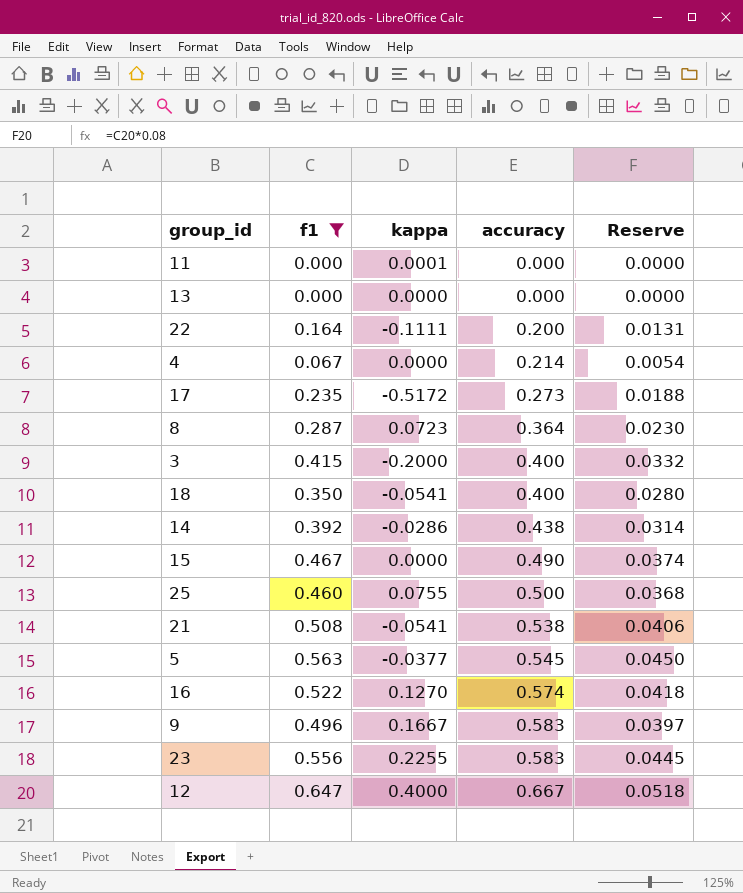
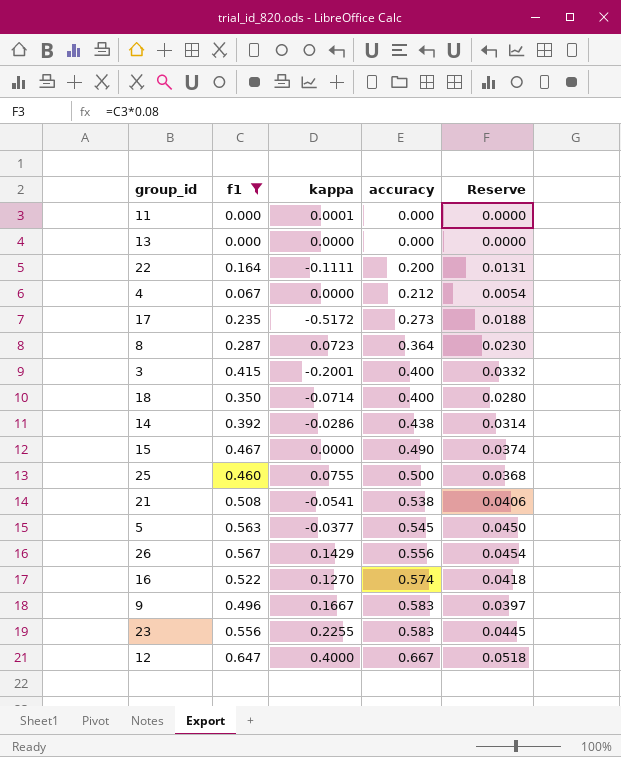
4 | accuracy: 0.214 -> 0.212
3 | kappa: -0.2000 -> -0.2001
18 | kappa: -0.0541 -> -0.0714
row 26: none -> 0.567 | 0.1429 | 0.556 | 0.0454

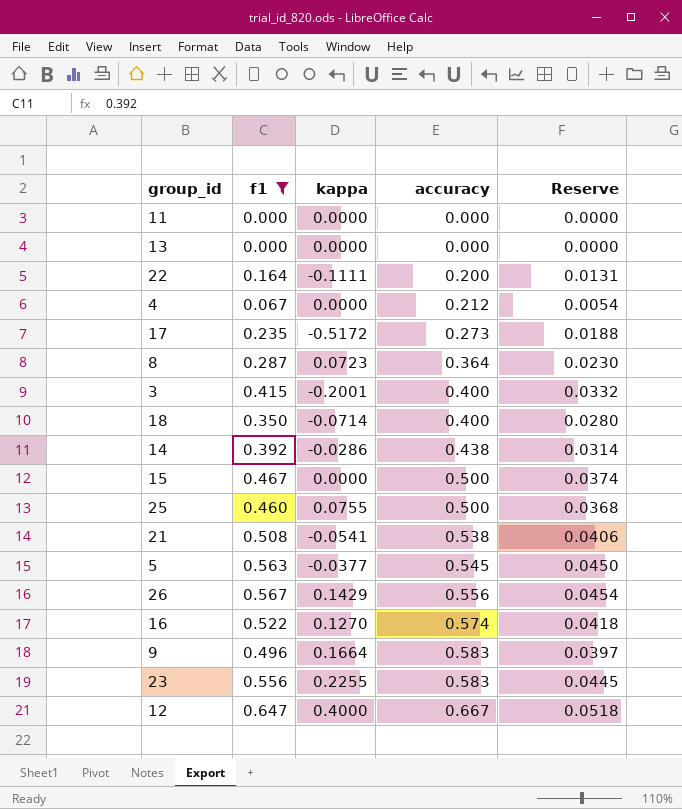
11 | kappa: 0.0001 -> 0.0000
15 | accuracy: 0.490 -> 0.500
9 | kappa: 0.1667 -> 0.1664

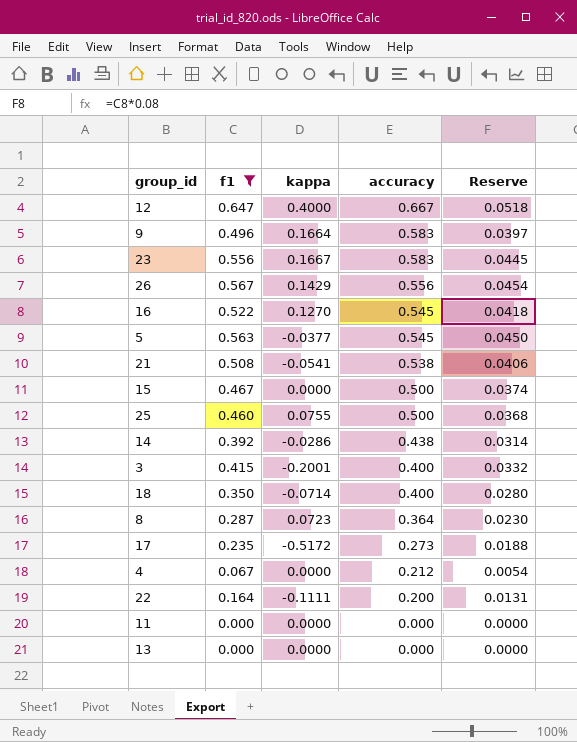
row order: accuracy ascending -> accuracy descending
23 | kappa: 0.2255 -> 0.1667
16 | accuracy: 0.574 -> 0.545

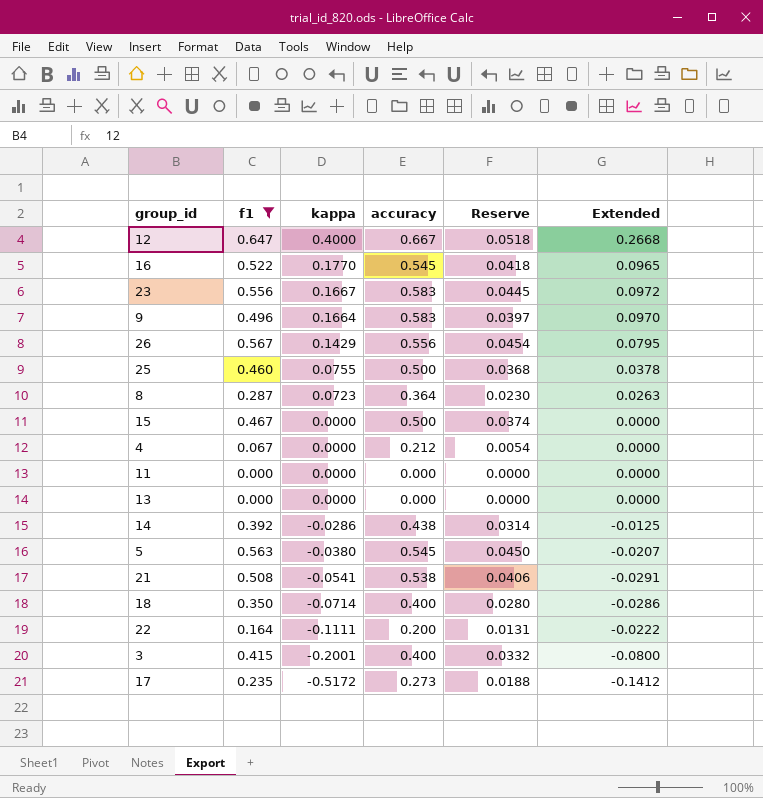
row order: accuracy descending -> kappa descending
column Extended | formula: none -> [kappa] * [accuracy]
16 | kappa: 0.1270 -> 0.1770
5 | kappa: -0.0377 -> -0.0380

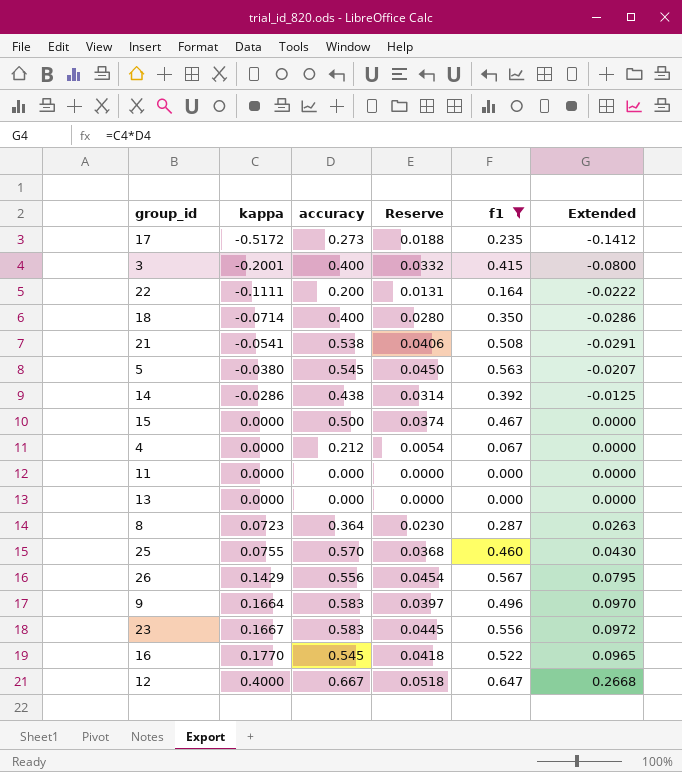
row order: kappa descending -> kappa ascending
column f1 | position: 2 -> 5
25 | accuracy: 0.500 -> 0.570
25 | Extended: 0.0378 -> 0.0430

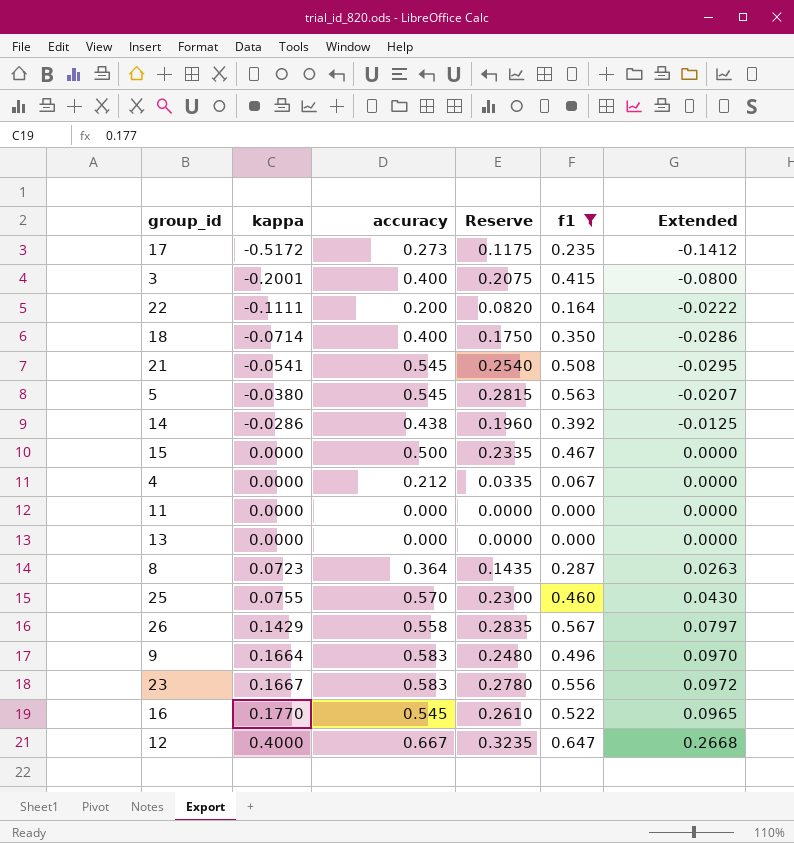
column Reserve | formula: [f1] * 0.08 -> [f1] * 0.5
21 | accuracy: 0.538 -> 0.545
21 | Extended: -0.0291 -> -0.0295
26 | accuracy: 0.556 -> 0.558
26 | Extended: 0.0795 -> 0.0797

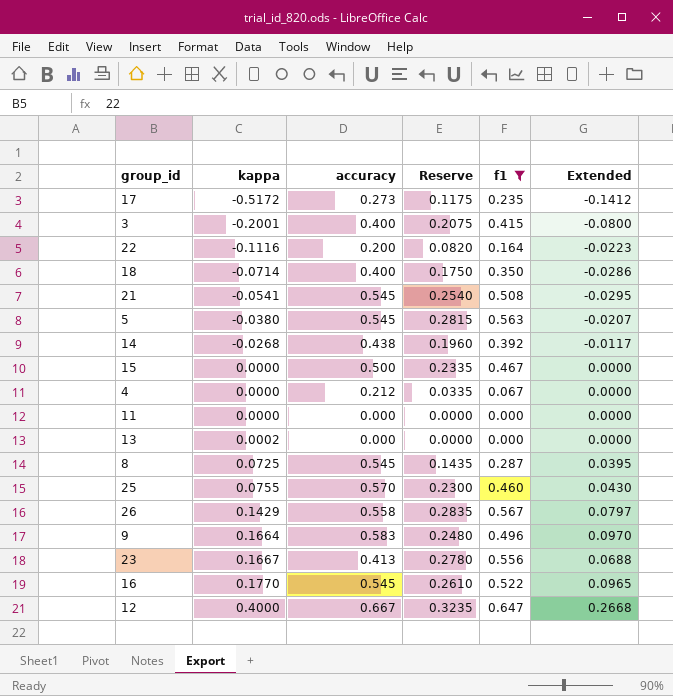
22 | kappa: -0.1111 -> -0.1116
22 | Extended: -0.0222 -> -0.0223
14 | kappa: -0.0286 -> -0.0268
14 | Extended: -0.0125 -> -0.0117
13 | kappa: 0.0000 -> 0.0002
8 | kappa: 0.0723 -> 0.0725
8 | accuracy: 0.364 -> 0.545
8 | Extended: 0.0263 -> 0.0395
23 | accuracy: 0.583 -> 0.413
23 | Extended: 0.0972 -> 0.0688

